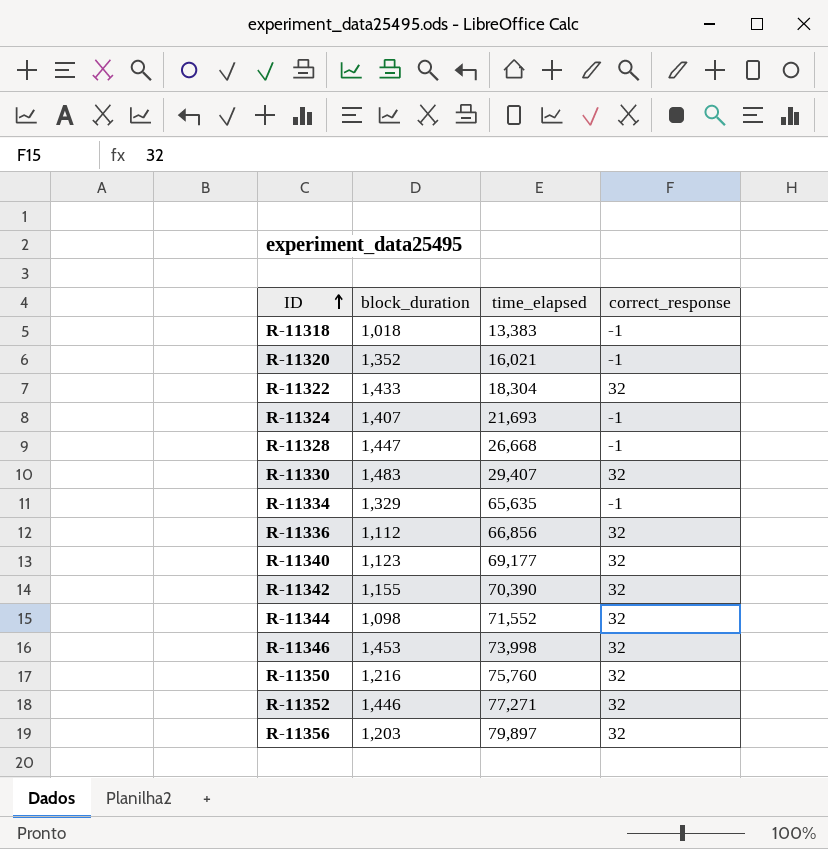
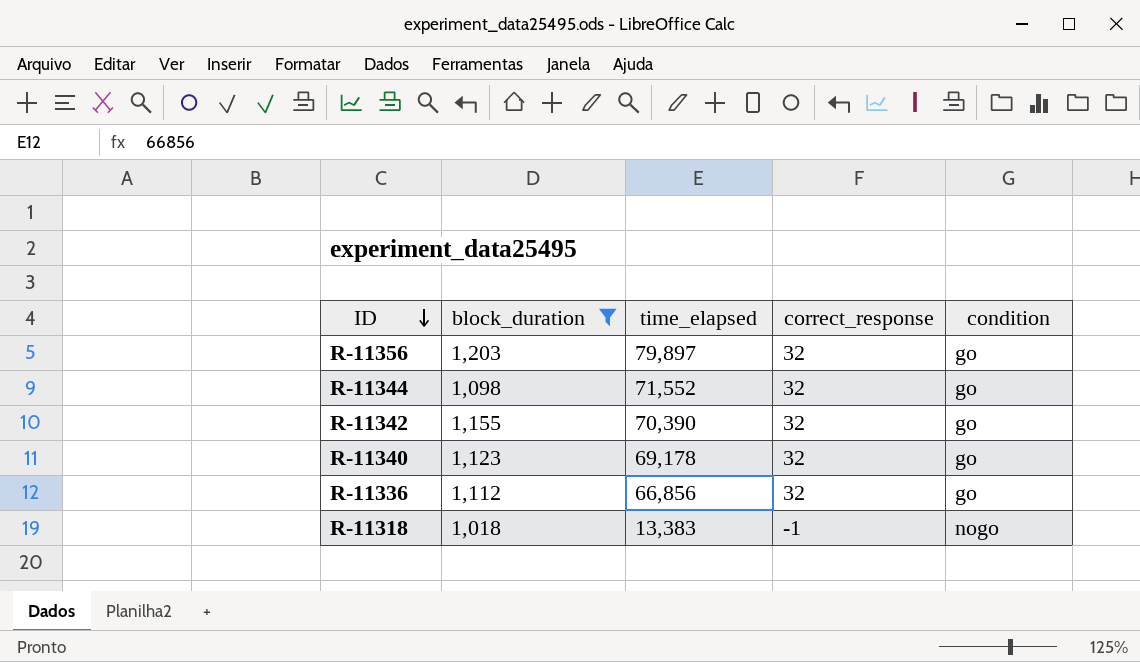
filter: none -> block_duration <= 1,203
row order: ID ascending -> ID descending
column condition | position: none -> 5
R-11340 | time_elapsed: 69,177 -> 69,178

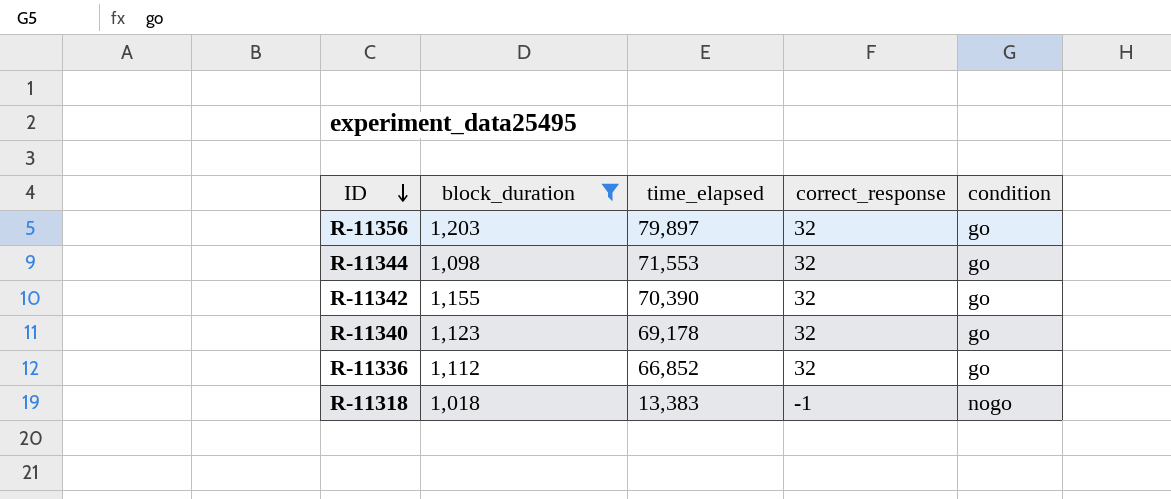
R-11344 | time_elapsed: 71,552 -> 71,553
R-11336 | time_elapsed: 66,856 -> 66,852

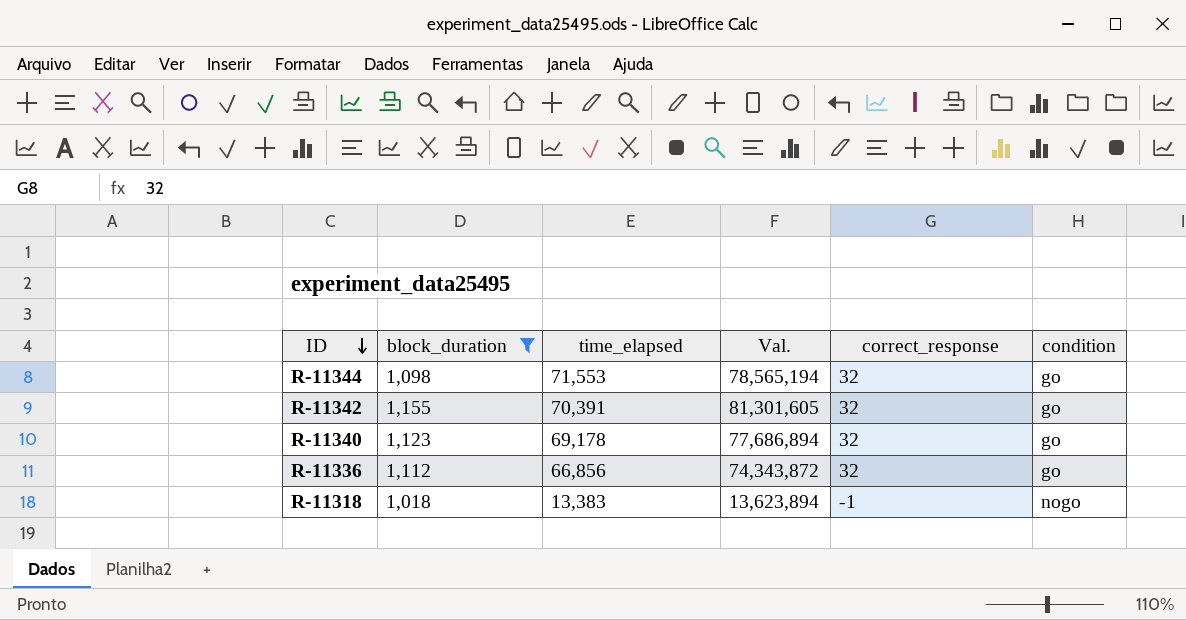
column Val. | formula: none -> [block_duration] * [time_elapsed]
row R-11356: 1,203 | 79,897 | 32 | go -> none
R-11342 | time_elapsed: 70,390 -> 70,391
R-11336 | time_elapsed: 66,852 -> 66,856

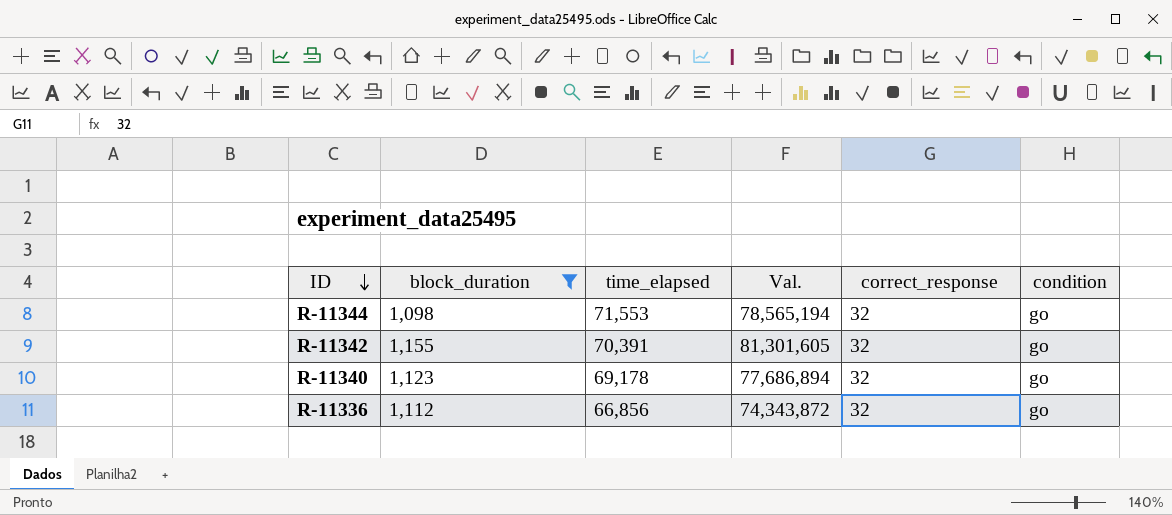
row R-11318: 1,018 | 13,383 | 13,623,894 | -1 | nogo -> none

